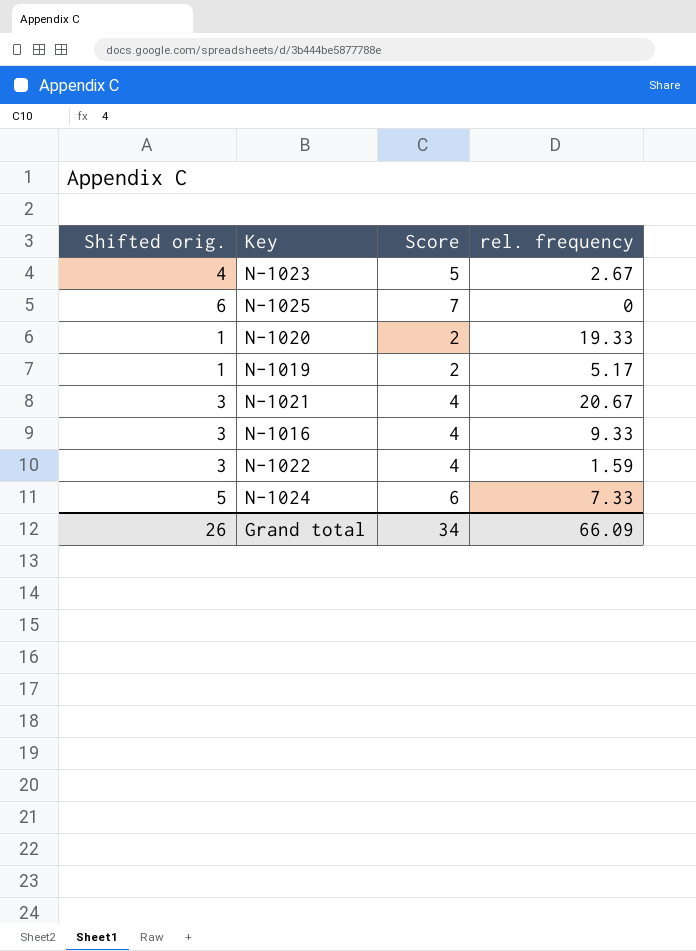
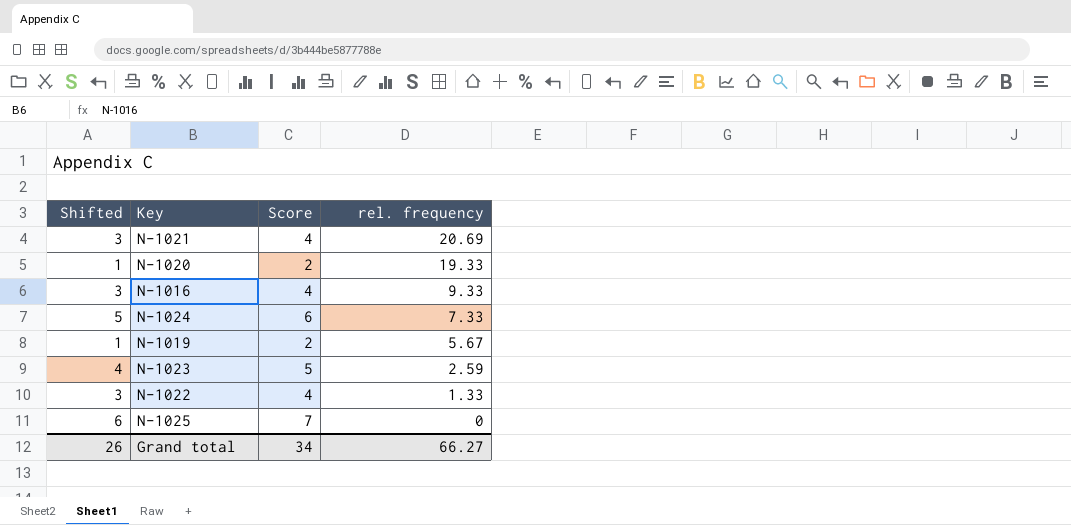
row order: none -> rel. frequency descending
column name: Shifted orig. -> Shifted
N-1021 | rel. frequency: 20.67 -> 20.69
N-1019 | rel. frequency: 5.17 -> 5.67
N-1023 | rel. frequency: 2.67 -> 2.59
N-1022 | rel. frequency: 1.59 -> 1.33
Grand total | rel. frequency: 66.09 -> 66.27

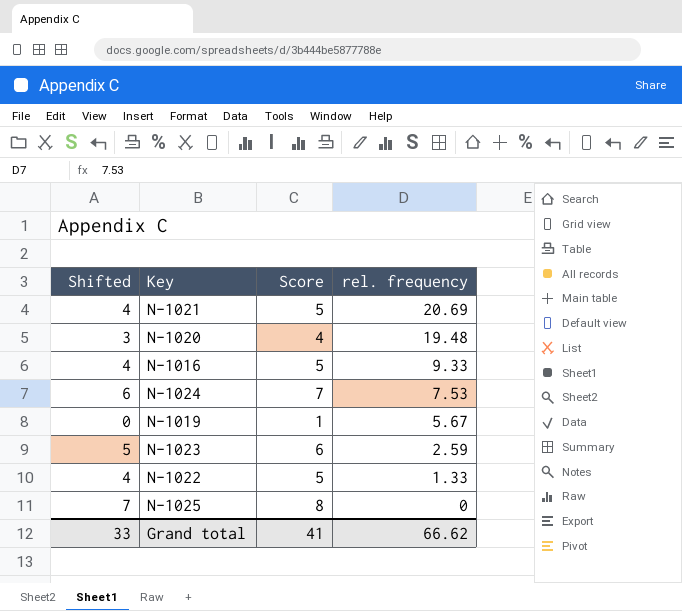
N-1021 | Shifted: 3 -> 4
N-1021 | Score: 4 -> 5
N-1020 | Shifted: 1 -> 3
N-1020 | Score: 2 -> 4
N-1020 | rel. frequency: 19.33 -> 19.48
N-1016 | Shifted: 3 -> 4
N-1016 | Score: 4 -> 5
N-1024 | Shifted: 5 -> 6
N-1024 | Score: 6 -> 7
N-1024 | rel. frequency: 7.33 -> 7.53
N-1019 | Shifted: 1 -> 0
N-1019 | Score: 2 -> 1
N-1023 | Shifted: 4 -> 5
N-1023 | Score: 5 -> 6
N-1022 | Shifted: 3 -> 4
N-1022 | Score: 4 -> 5
N-1025 | Shifted: 6 -> 7
N-1025 | Score: 7 -> 8
Grand total | Shifted: 26 -> 33
Grand total | Score: 34 -> 41
Grand total | rel. frequency: 66.27 -> 66.62

